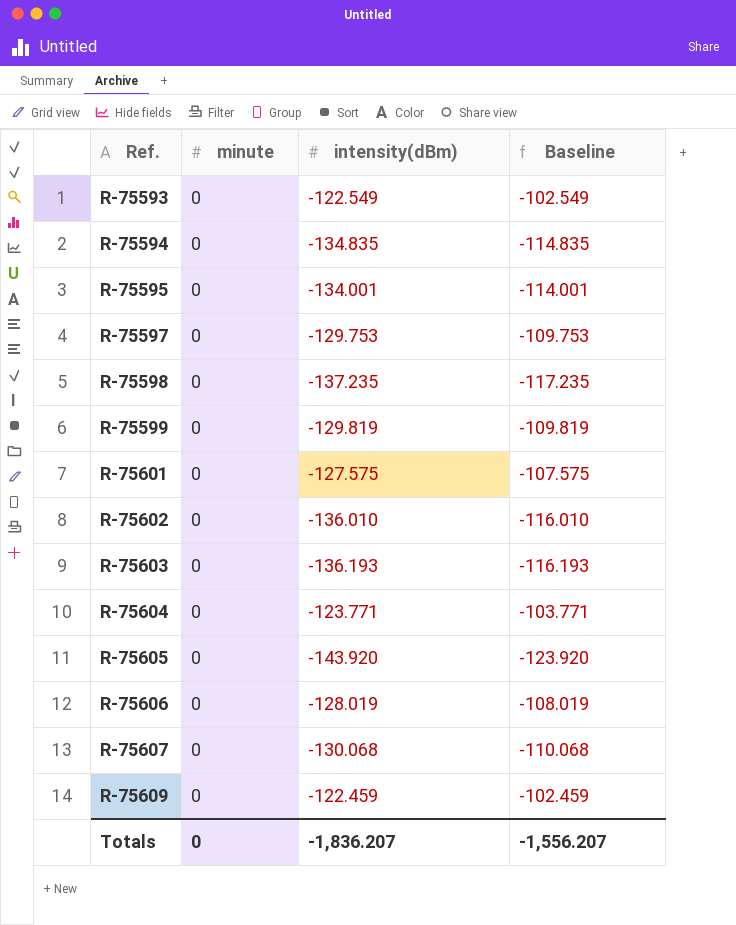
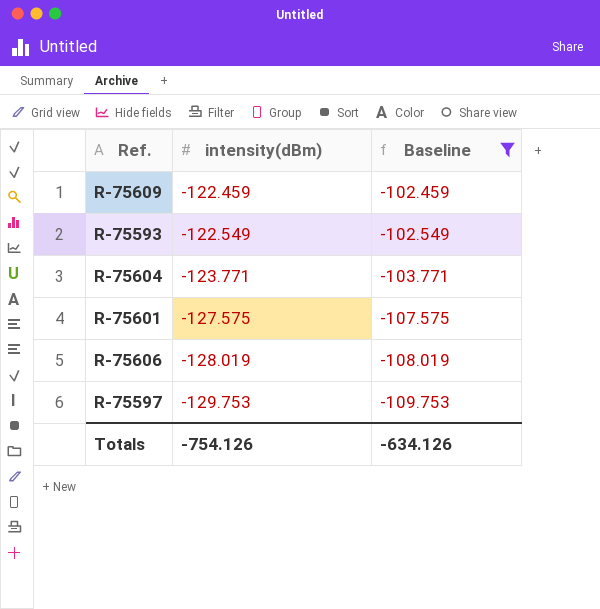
filter: none -> Baseline >= -109.753
row order: Ref. ascending -> intensity(dBm) descending
column minute | position: 2 -> none
Totals | intensity(dBm): -1,836.207 -> -754.126
Totals | Baseline: -1,556.207 -> -634.126

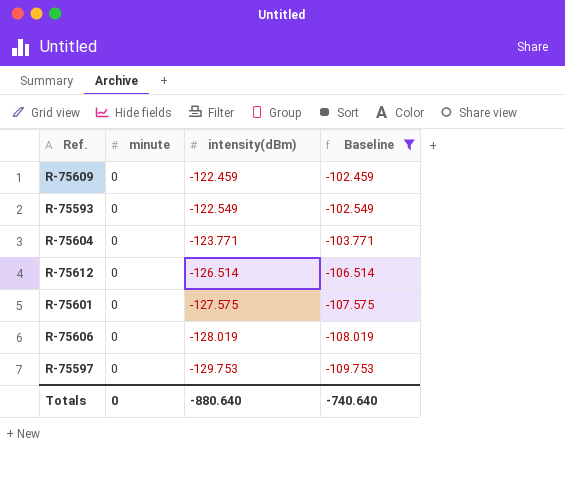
column minute | position: none -> 2
row R-75612: none -> 0 | -126.514 | -106.514
Totals | intensity(dBm): -754.126 -> -880.640
Totals | Baseline: -634.126 -> -740.640

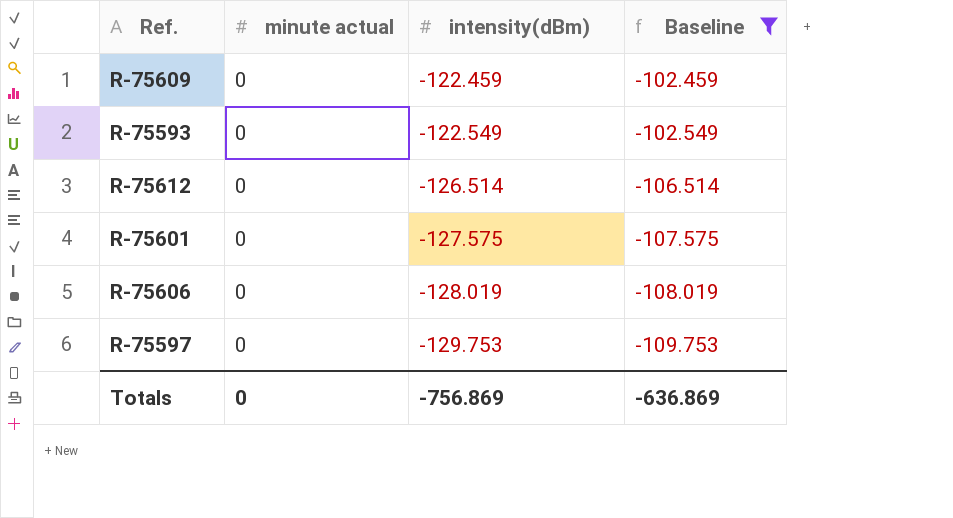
column name: minute -> minute actual
row R-75604: 0 | -123.771 | -103.771 -> none
Totals | intensity(dBm): -880.640 -> -756.869
Totals | Baseline: -740.640 -> -636.869

